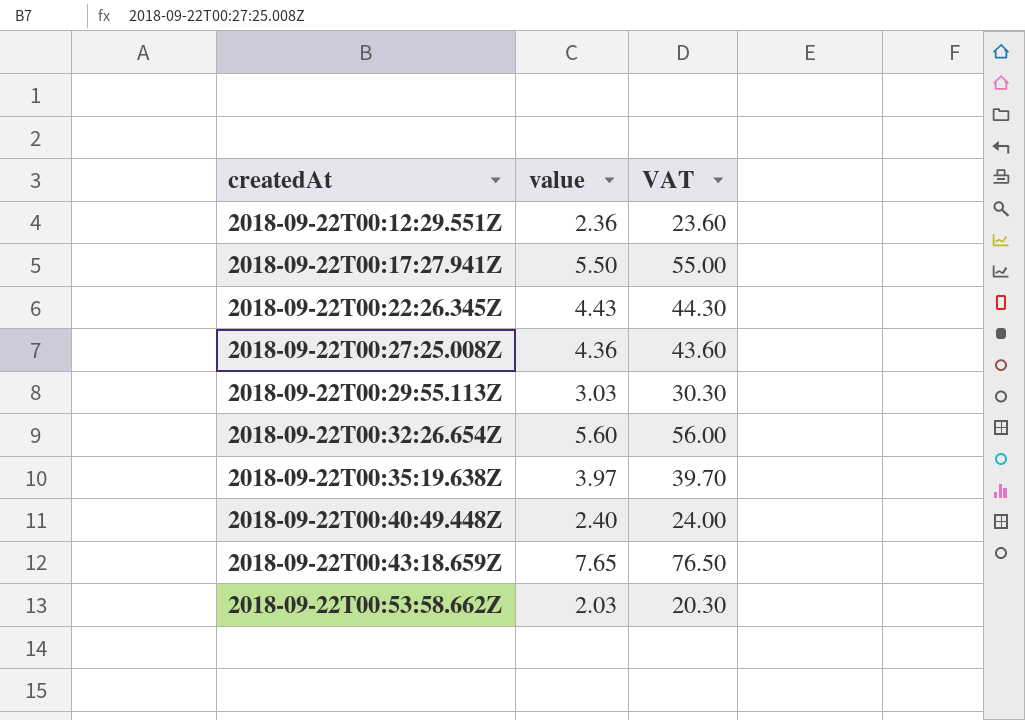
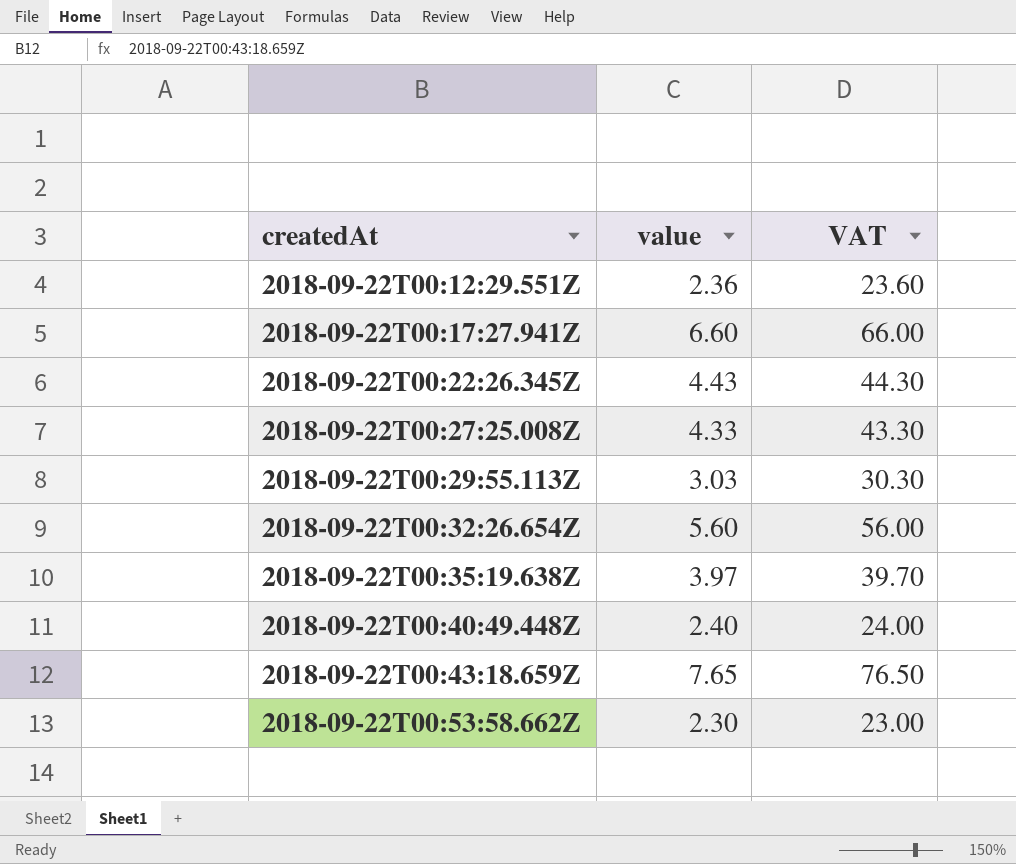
2018-09-22T00:17:27.941Z | value: 5.50 -> 6.60
2018-09-22T00:17:27.941Z | VAT: 55.00 -> 66.00
2018-09-22T00:27:25.008Z | value: 4.36 -> 4.33
2018-09-22T00:27:25.008Z | VAT: 43.60 -> 43.30
2018-09-22T00:53:58.662Z | value: 2.03 -> 2.30
2018-09-22T00:53:58.662Z | VAT: 20.30 -> 23.00

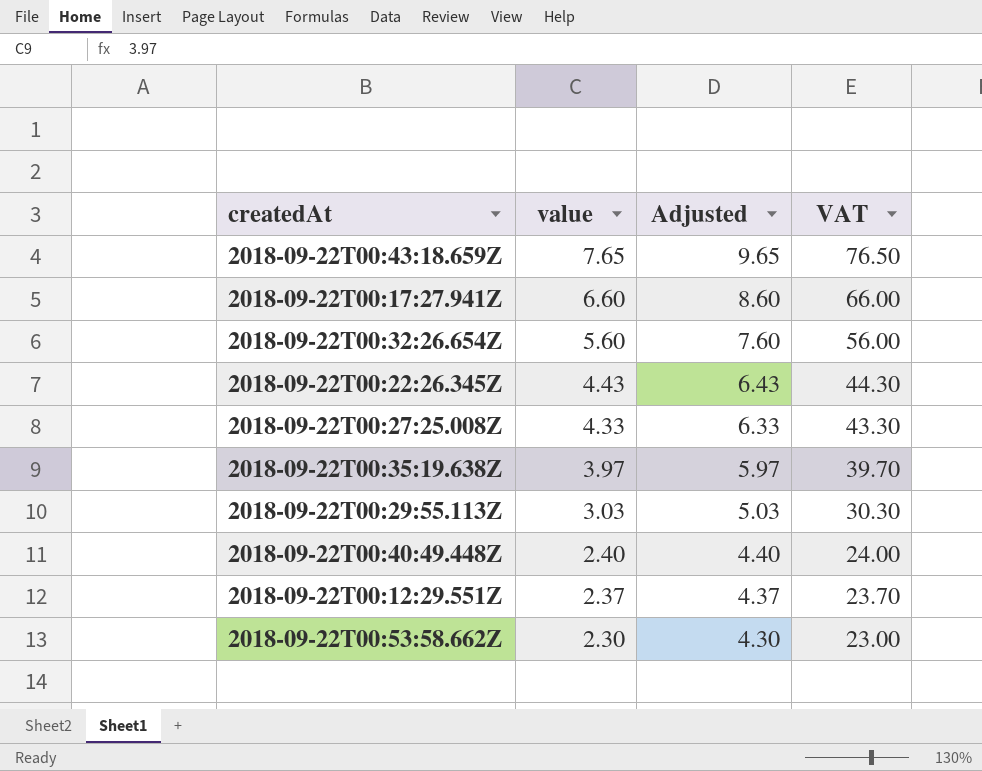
row order: createdAt ascending -> value descending
column Adjusted | formula: none -> [value] + 2
2018-09-22T00:12:29.551Z | value: 2.36 -> 2.37
2018-09-22T00:12:29.551Z | VAT: 23.60 -> 23.70

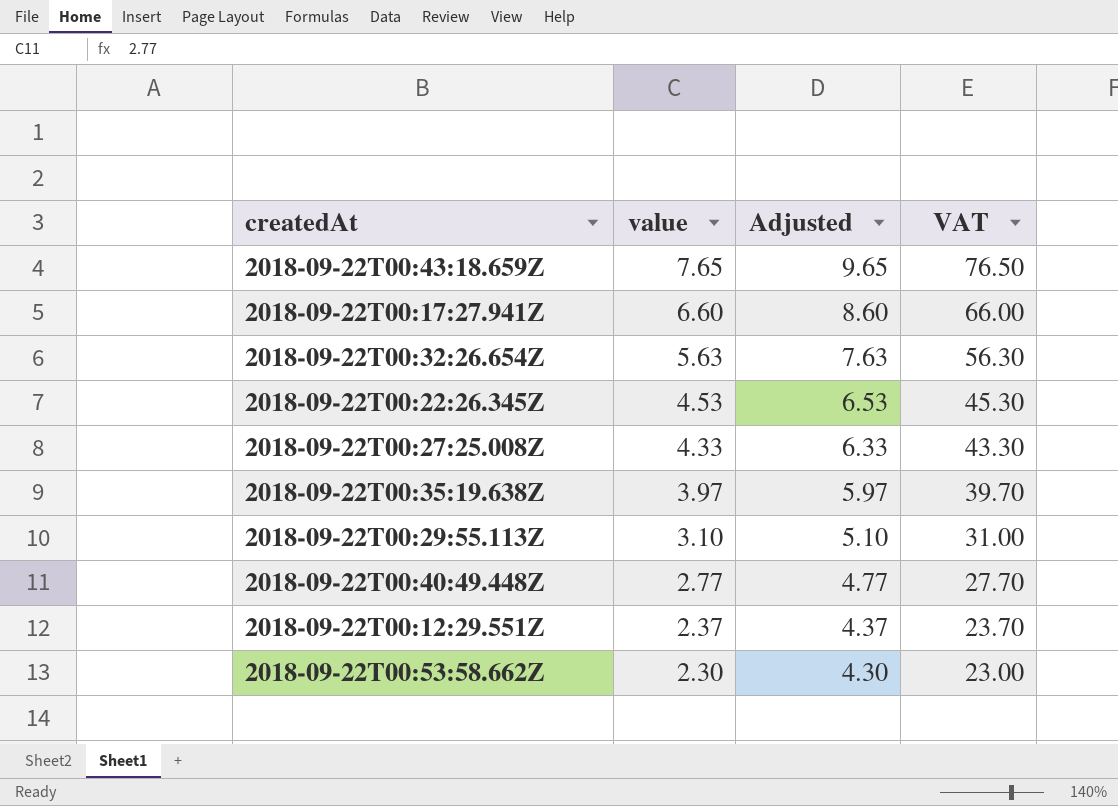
2018-09-22T00:32:26.654Z | value: 5.60 -> 5.63
2018-09-22T00:32:26.654Z | Adjusted: 7.60 -> 7.63
2018-09-22T00:32:26.654Z | VAT: 56.00 -> 56.30
2018-09-22T00:22:26.345Z | value: 4.43 -> 4.53
2018-09-22T00:22:26.345Z | Adjusted: 6.43 -> 6.53
2018-09-22T00:22:26.345Z | VAT: 44.30 -> 45.30
2018-09-22T00:29:55.113Z | value: 3.03 -> 3.10
2018-09-22T00:29:55.113Z | Adjusted: 5.03 -> 5.10
2018-09-22T00:29:55.113Z | VAT: 30.30 -> 31.00
2018-09-22T00:40:49.448Z | value: 2.40 -> 2.77
2018-09-22T00:40:49.448Z | Adjusted: 4.40 -> 4.77
2018-09-22T00:40:49.448Z | VAT: 24.00 -> 27.70

